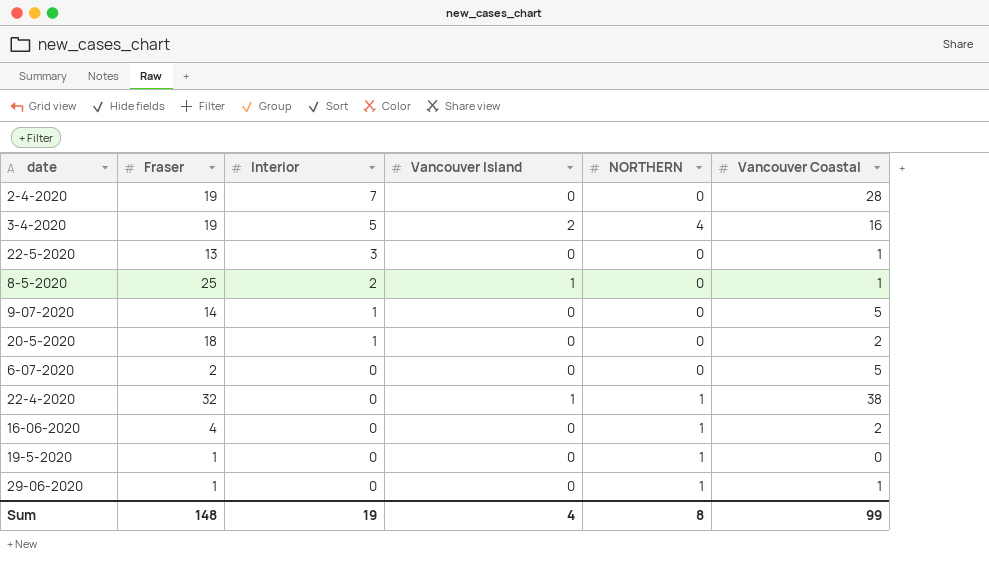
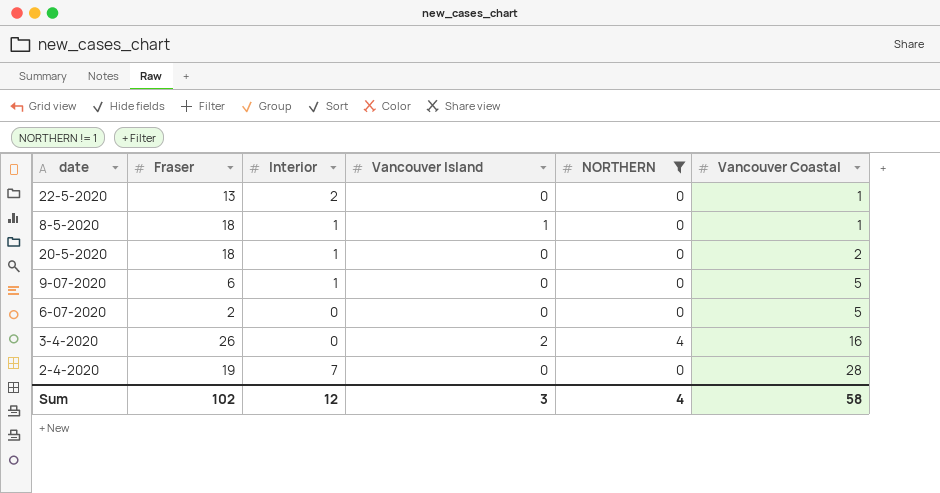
filter: none -> NORTHERN != 1
row order: Interior descending -> Vancouver Coastal ascending
22-5-2020 | Interior: 3 -> 2
8-5-2020 | Fraser: 25 -> 18
8-5-2020 | Interior: 2 -> 1
9-07-2020 | Fraser: 14 -> 6
3-4-2020 | Fraser: 19 -> 26
3-4-2020 | Interior: 5 -> 0
Sum | Fraser: 148 -> 102
Sum | Interior: 19 -> 12
Sum | Vancouver Island: 4 -> 3
Sum | NORTHERN: 8 -> 4
Sum | Vancouver Coastal: 99 -> 58

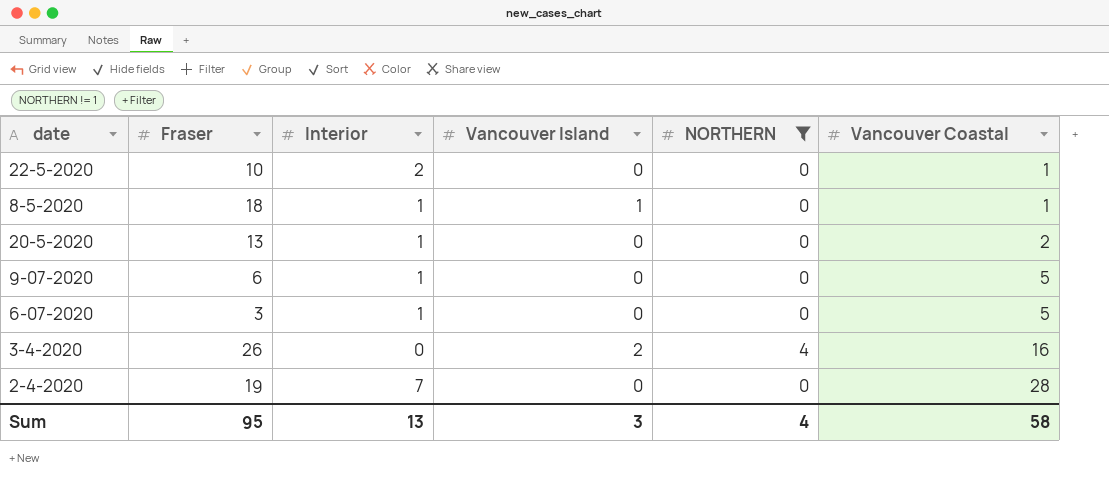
22-5-2020 | Fraser: 13 -> 10
20-5-2020 | Fraser: 18 -> 13
6-07-2020 | Fraser: 2 -> 3
6-07-2020 | Interior: 0 -> 1
Sum | Fraser: 102 -> 95
Sum | Interior: 12 -> 13

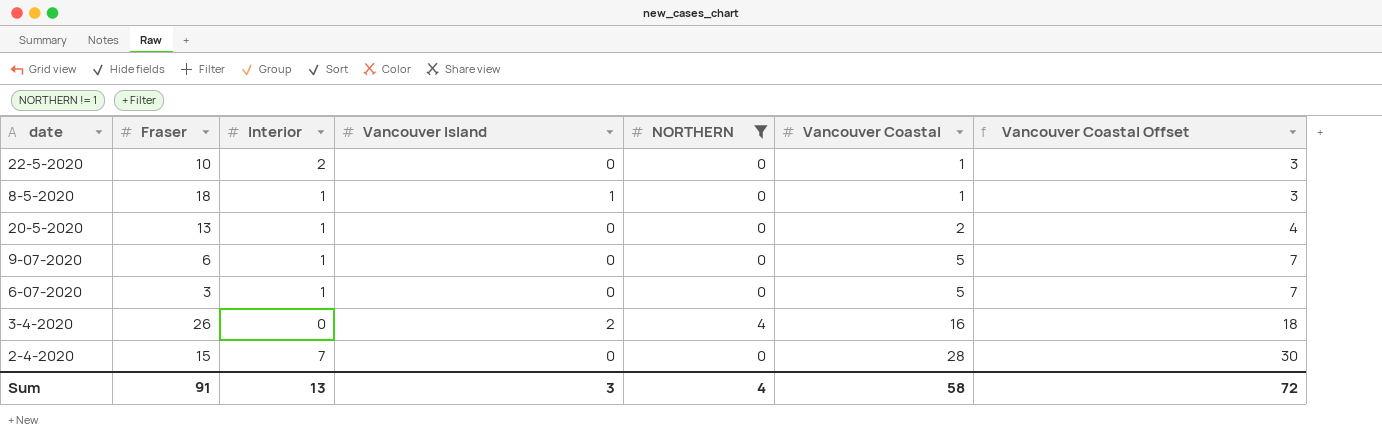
column Vancouver Coastal Offset | formula: none -> [Vancouver Coastal] + 2
2-4-2020 | Fraser: 19 -> 15
Sum | Fraser: 95 -> 91

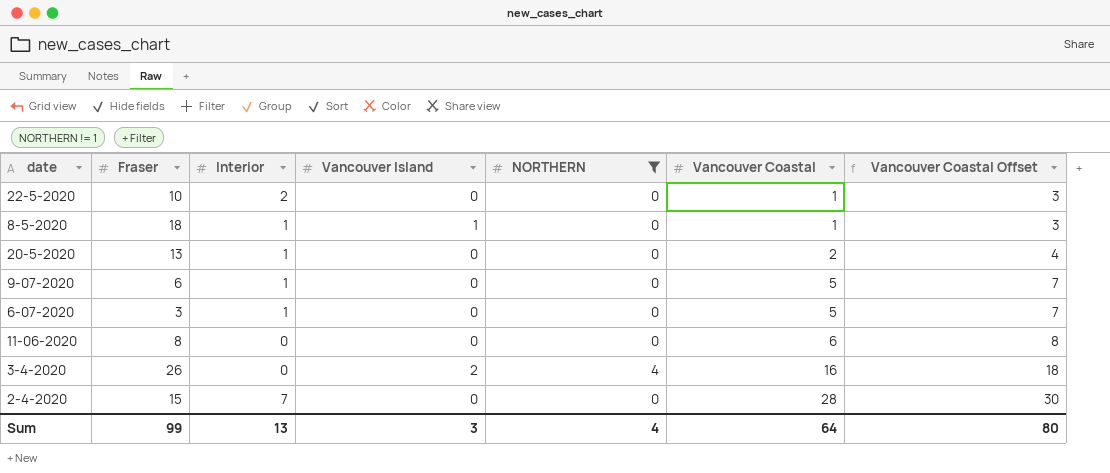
row 11-06-2020: none -> 8 | 0 | 0 | 0 | 6 | 8
Sum | Fraser: 91 -> 99
Sum | Vancouver Coastal: 58 -> 64
Sum | Vancouver Coastal Offset: 72 -> 80

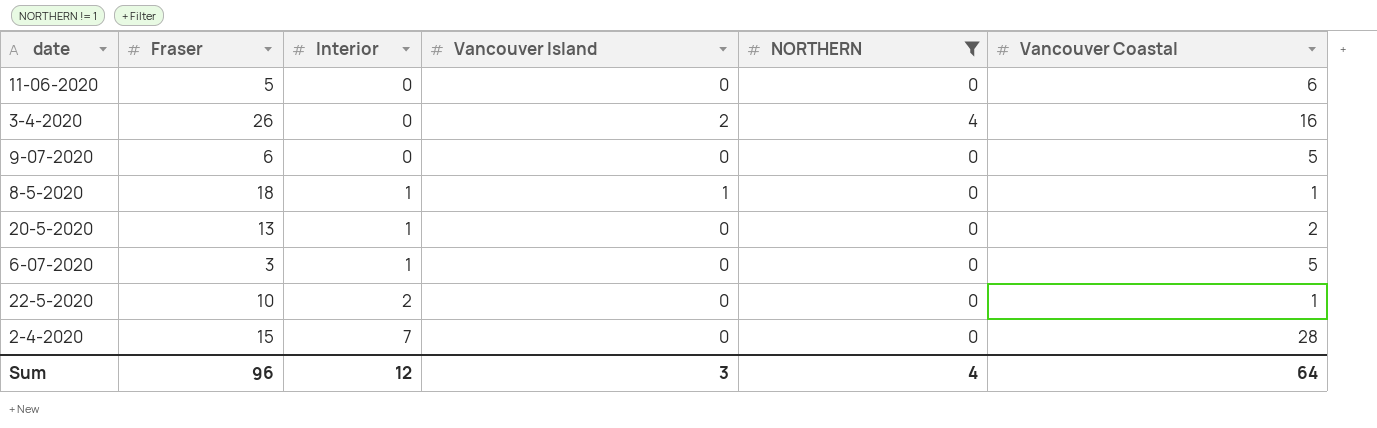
row order: Vancouver Coastal ascending -> Interior ascending
column Vancouver Coastal Offset | formula: [Vancouver Coastal] + 2 -> none
11-06-2020 | Fraser: 8 -> 5
9-07-2020 | Interior: 1 -> 0
Sum | Fraser: 99 -> 96
Sum | Interior: 13 -> 12

